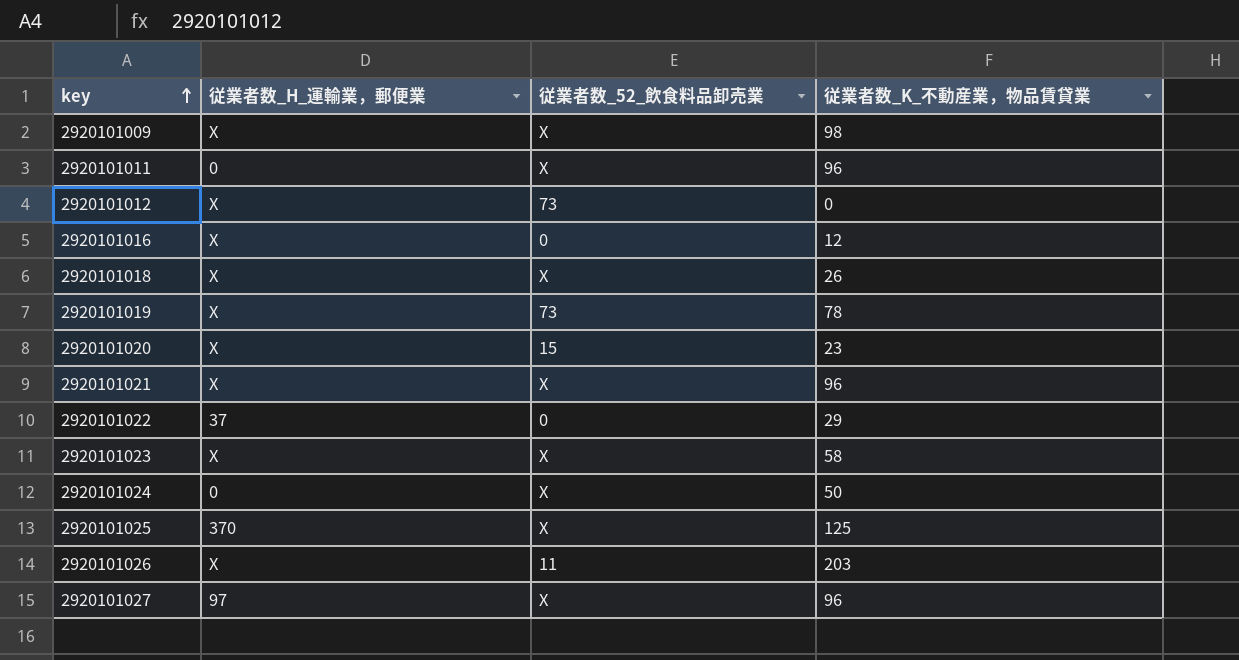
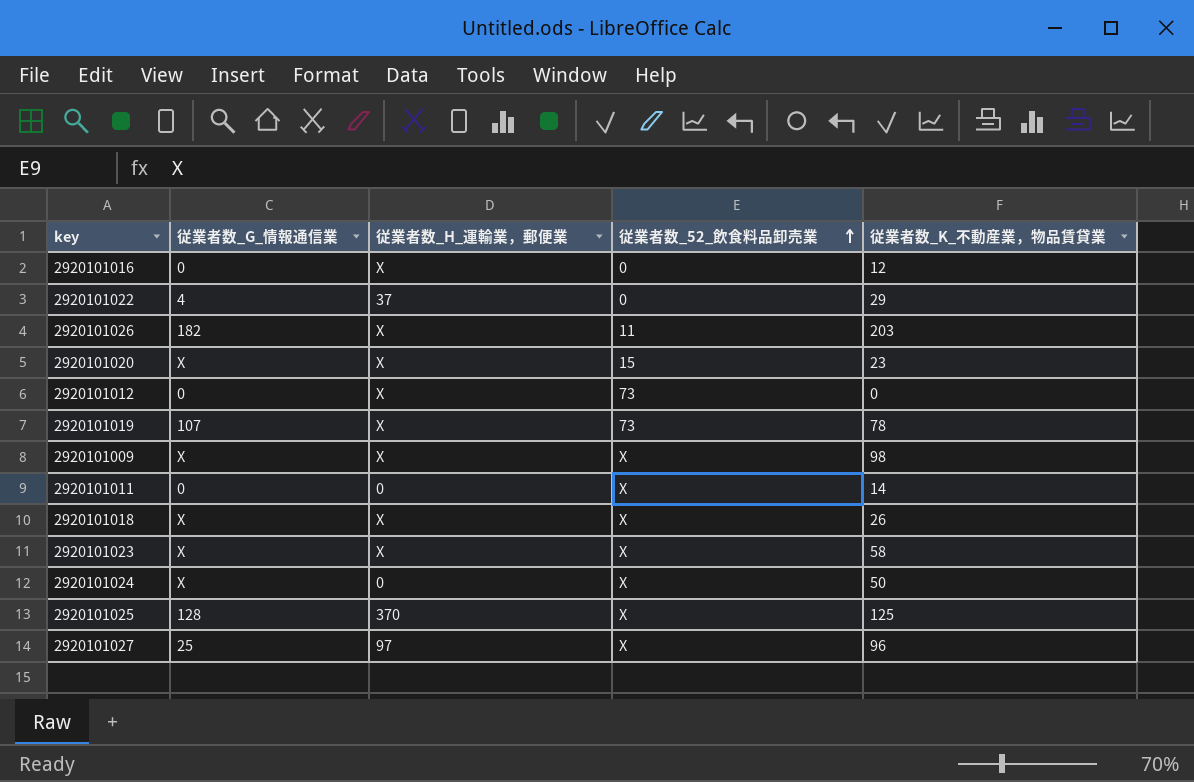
row order: key ascending -> 従業者数_52_飲食料品卸売業 ascending
column 従業者数_G_情報通信業 | position: none -> 2
row 2920101021: X | X | 96 -> none
2920101011 | 従業者数_K_不動産業，物品賃貸業: 96 -> 14

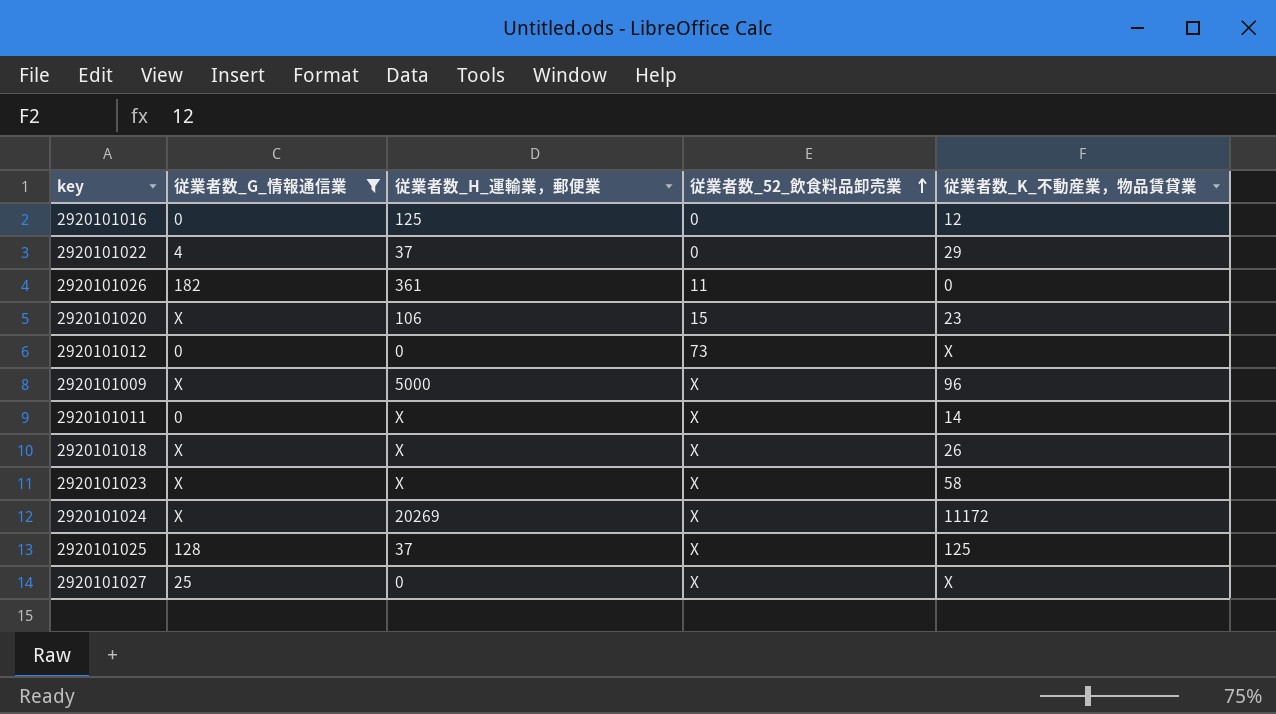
filter: none -> 従業者数_G_情報通信業 != 107
2920101016 | 従業者数_H_運輸業，郵便業: X -> 125
2920101026 | 従業者数_H_運輸業，郵便業: X -> 361
2920101026 | 従業者数_K_不動産業，物品賃貸業: 203 -> 0
2920101020 | 従業者数_H_運輸業，郵便業: X -> 106
2920101012 | 従業者数_H_運輸業，郵便業: X -> 0
2920101012 | 従業者数_K_不動産業，物品賃貸業: 0 -> X
2920101009 | 従業者数_H_運輸業，郵便業: X -> 5000
2920101009 | 従業者数_K_不動産業，物品賃貸業: 98 -> 96
2920101011 | 従業者数_H_運輸業，郵便業: 0 -> X
2920101024 | 従業者数_H_運輸業，郵便業: 0 -> 20269
2920101024 | 従業者数_K_不動産業，物品賃貸業: 50 -> 11172
2920101025 | 従業者数_H_運輸業，郵便業: 370 -> 37
2920101027 | 従業者数_H_運輸業，郵便業: 97 -> 0
2920101027 | 従業者数_K_不動産業，物品賃貸業: 96 -> X

